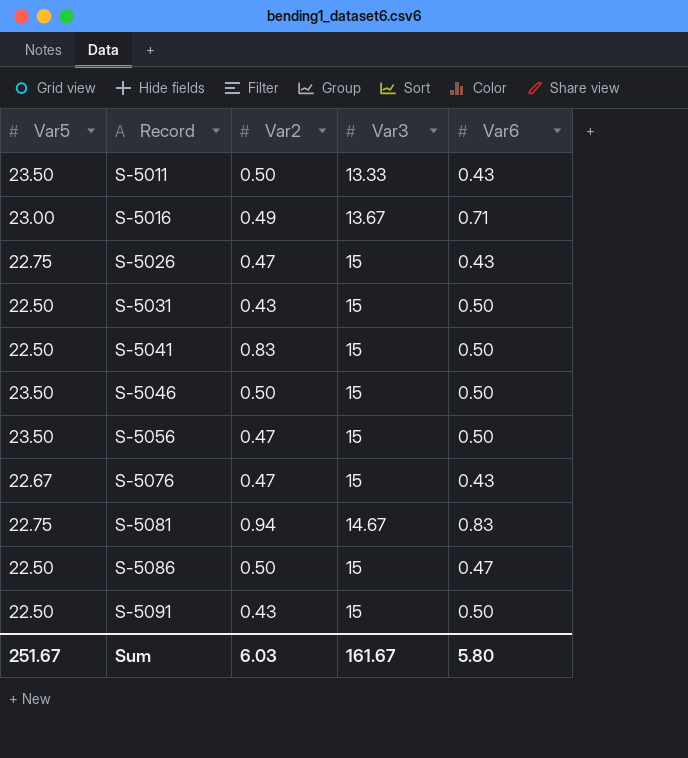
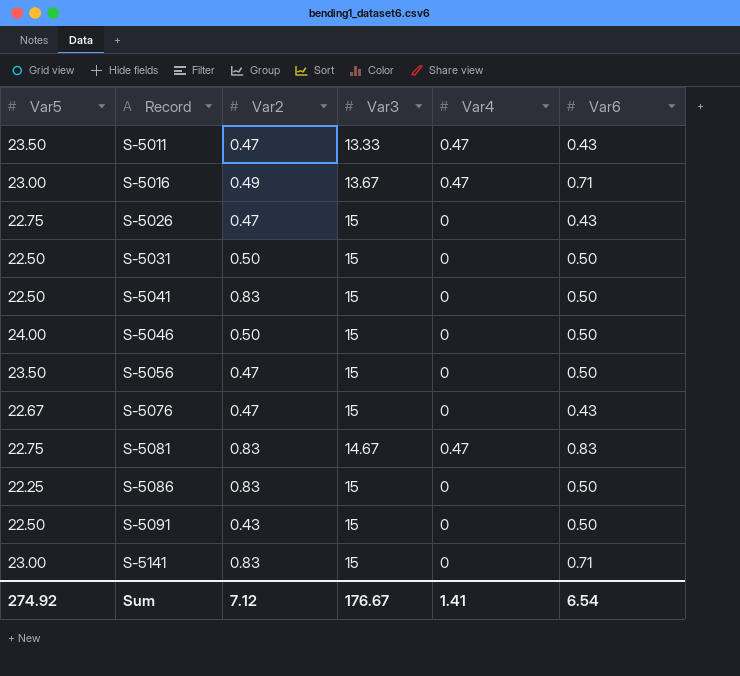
column Var4 | position: none -> 5
S-5011 | Var2: 0.50 -> 0.47
S-5031 | Var2: 0.43 -> 0.50
S-5046 | Var5: 23.50 -> 24.00
S-5081 | Var2: 0.94 -> 0.83
S-5086 | Var5: 22.50 -> 22.25
S-5086 | Var2: 0.50 -> 0.83
S-5086 | Var6: 0.47 -> 0.50
row S-5141: none -> 23.00 | 0.83 | 15 | 0 | 0.71
Sum | Var5: 251.67 -> 274.92
Sum | Var2: 6.03 -> 7.12
Sum | Var3: 161.67 -> 176.67
Sum | Var6: 5.80 -> 6.54

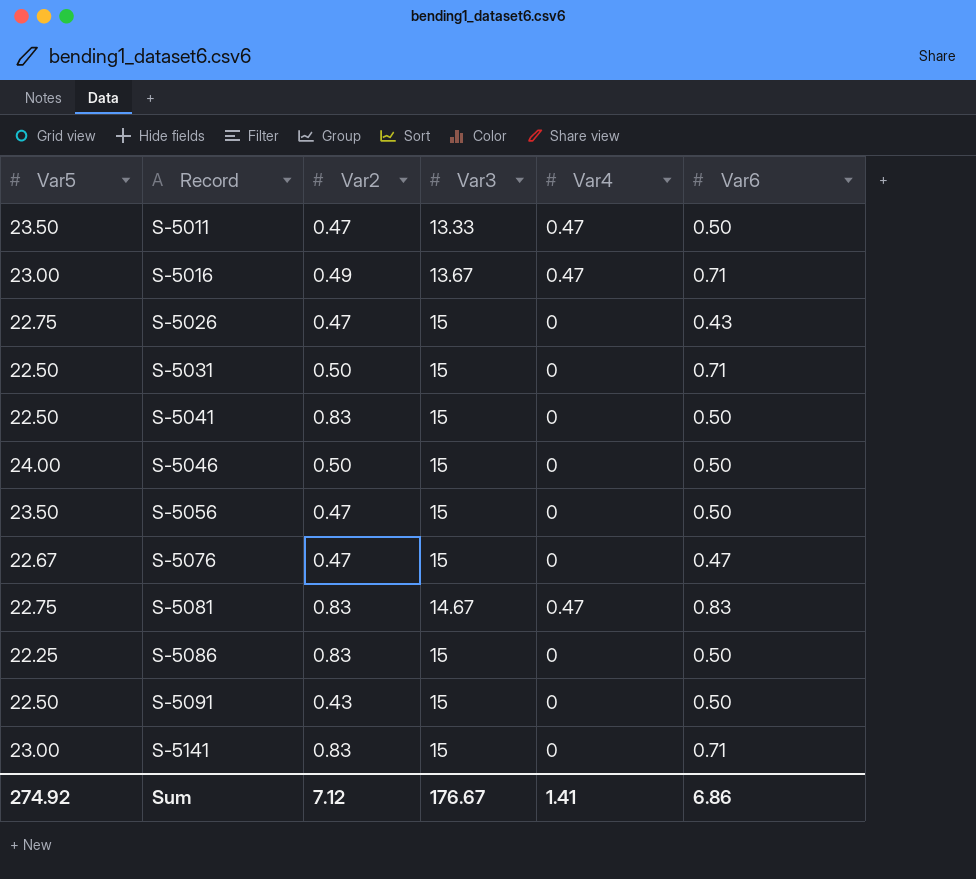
S-5011 | Var6: 0.43 -> 0.50
S-5031 | Var6: 0.50 -> 0.71
S-5076 | Var6: 0.43 -> 0.47
Sum | Var6: 6.54 -> 6.86

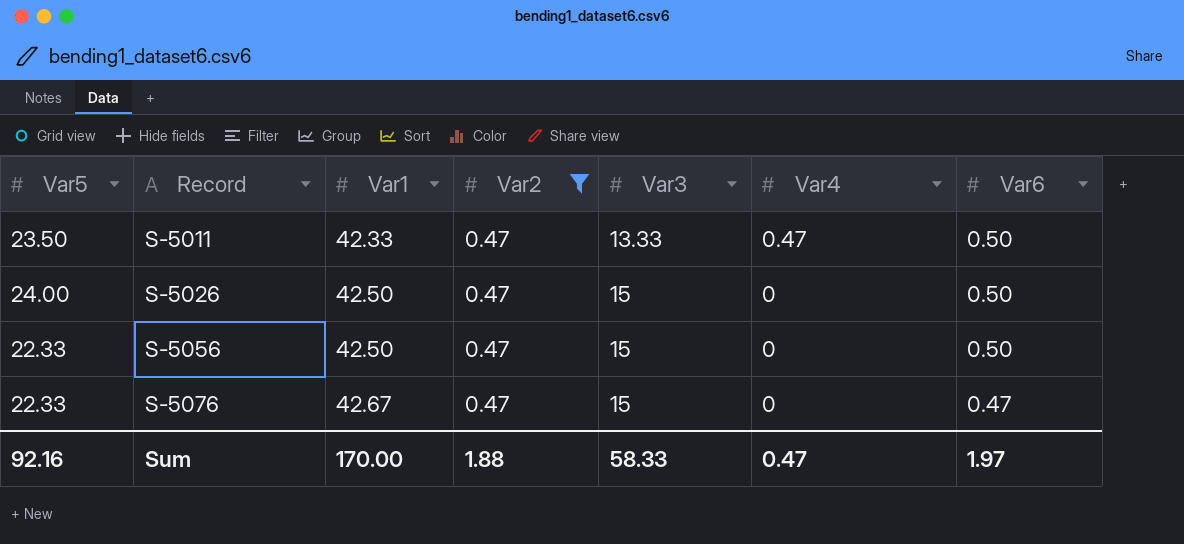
filter: none -> Var2 = 0.47
column Var1 | position: none -> 3
S-5026 | Var5: 22.75 -> 24.00
S-5026 | Var6: 0.43 -> 0.50
S-5056 | Var5: 23.50 -> 22.33
S-5076 | Var5: 22.67 -> 22.33
Sum | Var5: 274.92 -> 92.16
Sum | Var2: 7.12 -> 1.88
Sum | Var3: 176.67 -> 58.33
Sum | Var4: 1.41 -> 0.47
Sum | Var6: 6.86 -> 1.97

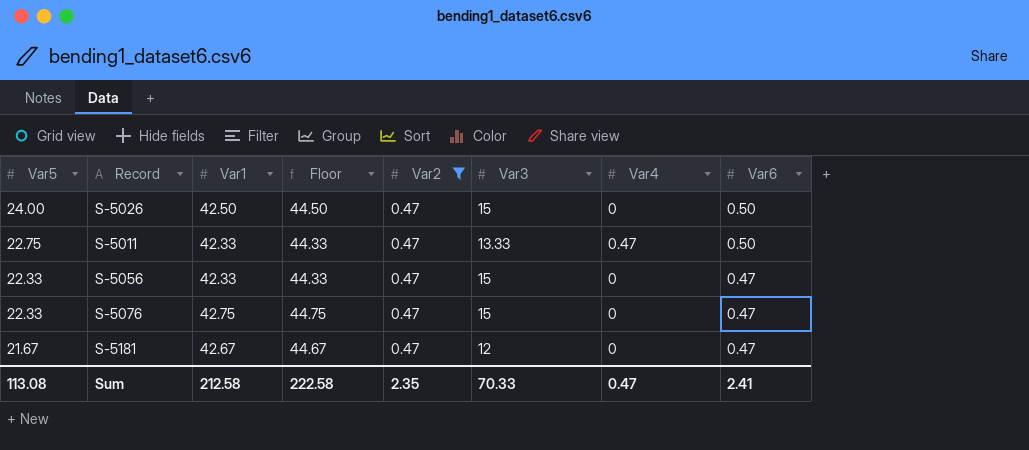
row order: Record ascending -> Var5 descending
column Floor | formula: none -> [Var1] + 2
S-5011 | Var5: 23.50 -> 22.75
S-5056 | Var1: 42.50 -> 42.33
S-5056 | Var6: 0.50 -> 0.47
S-5076 | Var1: 42.67 -> 42.75
row S-5181: none -> 21.67 | 42.67 | 44.67 | 0.47 | 12 | 0 | 0.47
Sum | Var5: 92.16 -> 113.08
Sum | Var1: 170.00 -> 212.58
Sum | Var2: 1.88 -> 2.35
Sum | Var3: 58.33 -> 70.33
Sum | Var6: 1.97 -> 2.41

